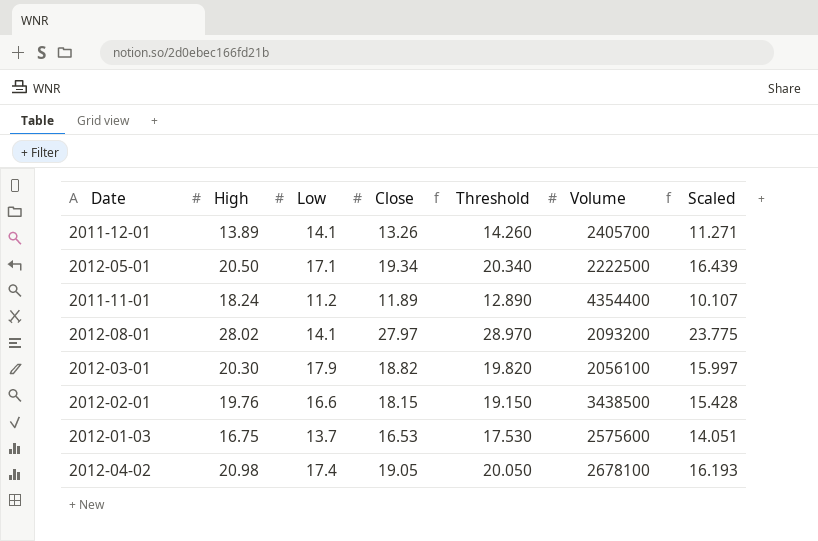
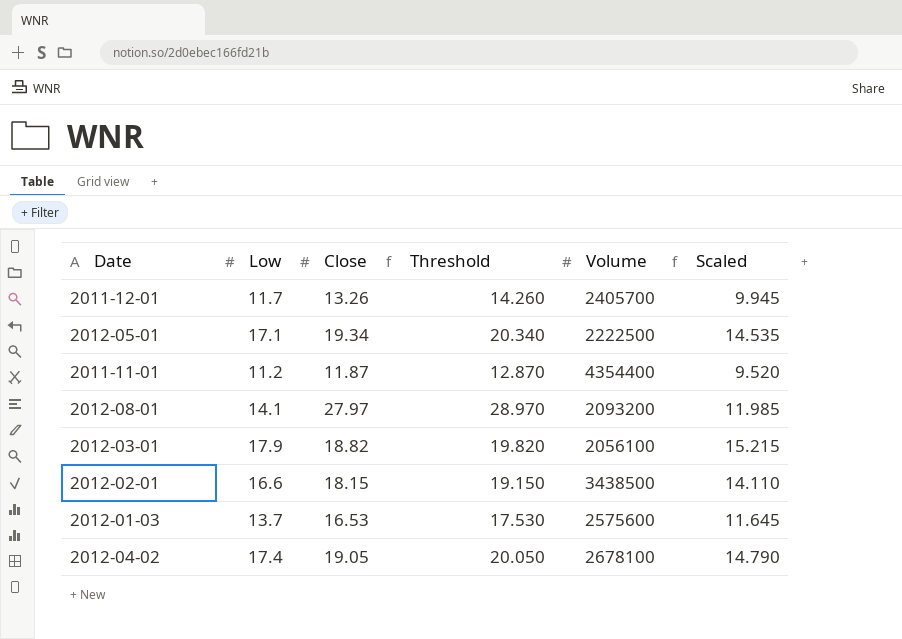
column High | position: 2 -> none
column Scaled | formula: [Close] * 0.85 -> [Low] * 0.85
2011-12-01 | Low: 14.1 -> 11.7
2011-11-01 | Close: 11.89 -> 11.87
2011-11-01 | Threshold: 12.890 -> 12.870

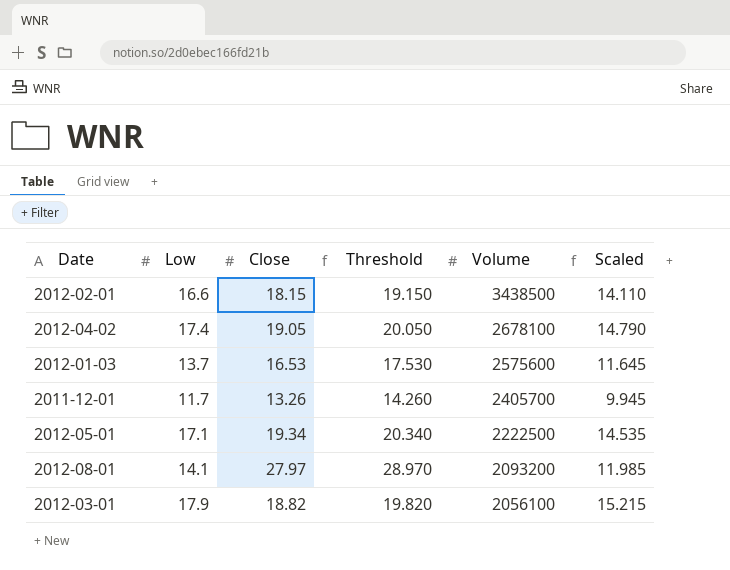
row order: none -> Volume descending
row 2011-11-01: 11.2 | 11.87 | 12.870 | 4354400 | 9.520 -> none

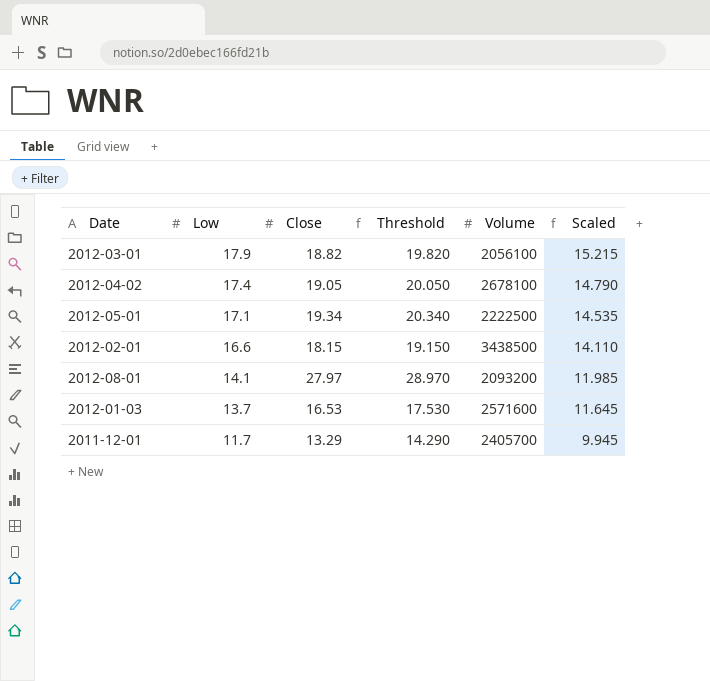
row order: Volume descending -> Low descending
2012-01-03 | Volume: 2575600 -> 2571600
2011-12-01 | Close: 13.26 -> 13.29
2011-12-01 | Threshold: 14.260 -> 14.290

